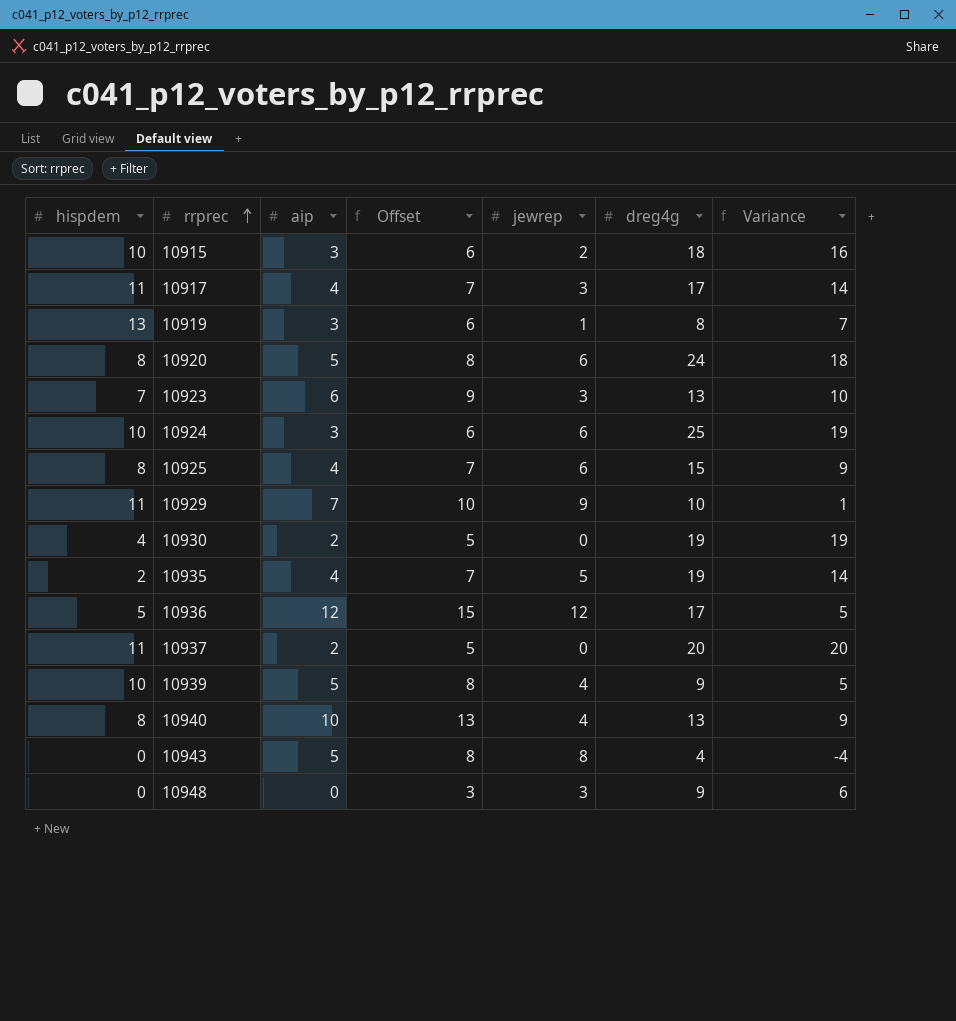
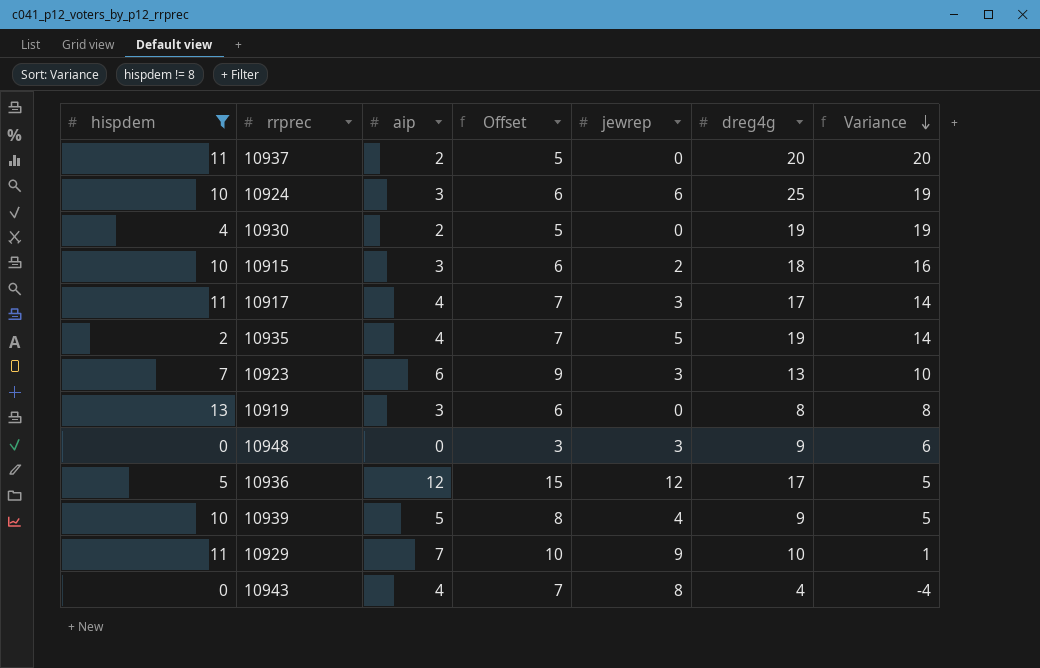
filter: none -> hispdem != 8
row order: rrprec ascending -> Variance descending
10919 | jewrep: 1 -> 0
10919 | Variance: 7 -> 8
10943 | aip: 5 -> 4
10943 | Offset: 8 -> 7

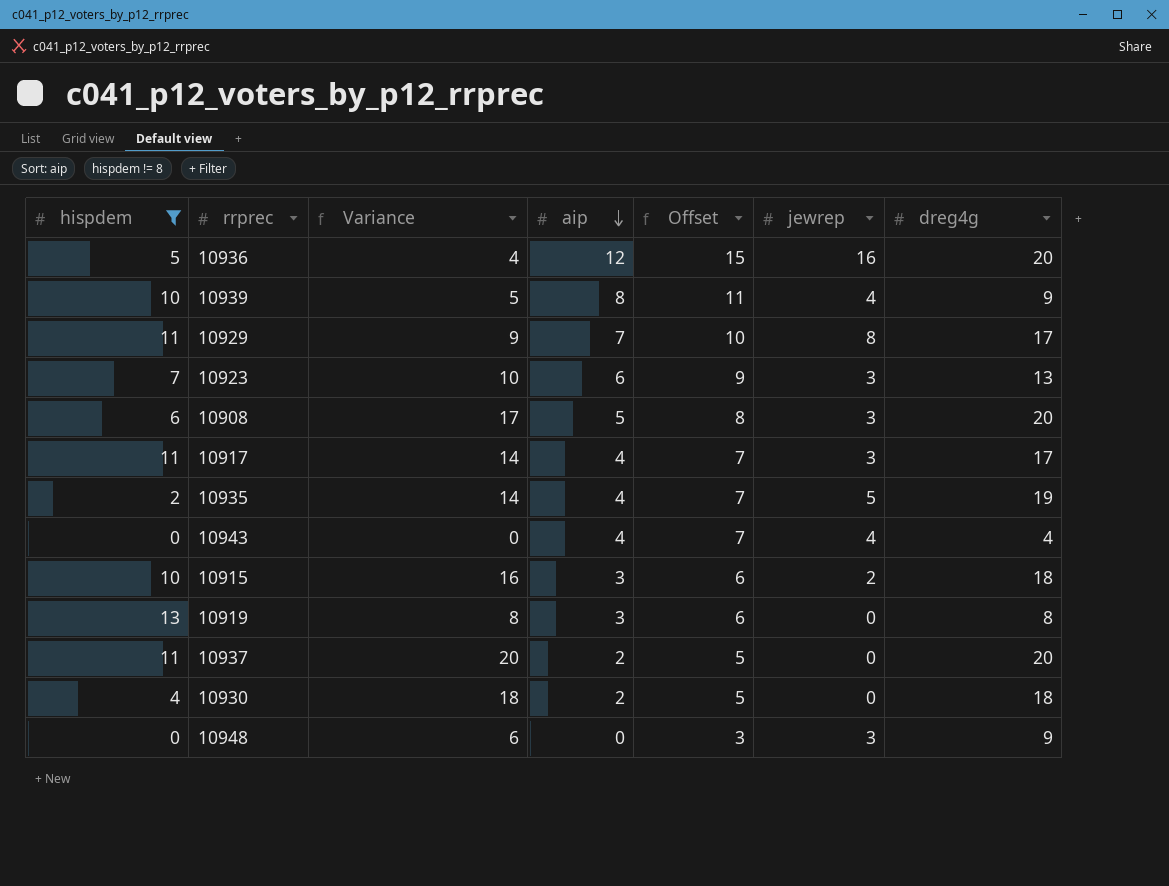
row order: Variance descending -> aip descending
column Variance | position: 7 -> 3
row 10924: 10 | 3 | 6 | 6 | 25 | 19 -> none
10936 | Variance: 5 -> 4
10936 | jewrep: 12 -> 16
10936 | dreg4g: 17 -> 20
10939 | aip: 5 -> 8
10939 | Offset: 8 -> 11
10929 | Variance: 1 -> 9
10929 | jewrep: 9 -> 8
10929 | dreg4g: 10 -> 17
row 10908: none -> 6 | 17 | 5 | 8 | 3 | 20
10943 | Variance: -4 -> 0
10943 | jewrep: 8 -> 4
10930 | Variance: 19 -> 18
10930 | dreg4g: 19 -> 18

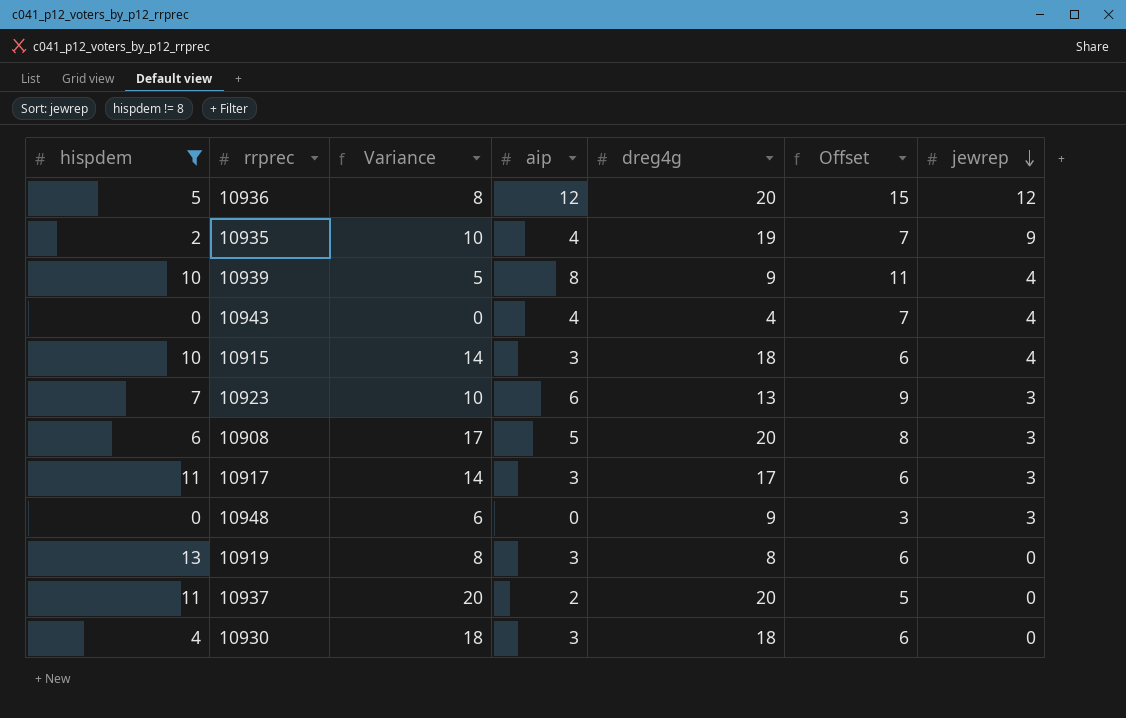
row order: aip descending -> jewrep descending
column dreg4g | position: 7 -> 5
row 10929: 11 | 9 | 7 | 10 | 8 | 17 -> none
10936 | Variance: 4 -> 8
10936 | jewrep: 16 -> 12
10935 | Variance: 14 -> 10
10935 | jewrep: 5 -> 9
10915 | Variance: 16 -> 14
10915 | jewrep: 2 -> 4
10917 | aip: 4 -> 3
10917 | Offset: 7 -> 6
10930 | aip: 2 -> 3
10930 | Offset: 5 -> 6

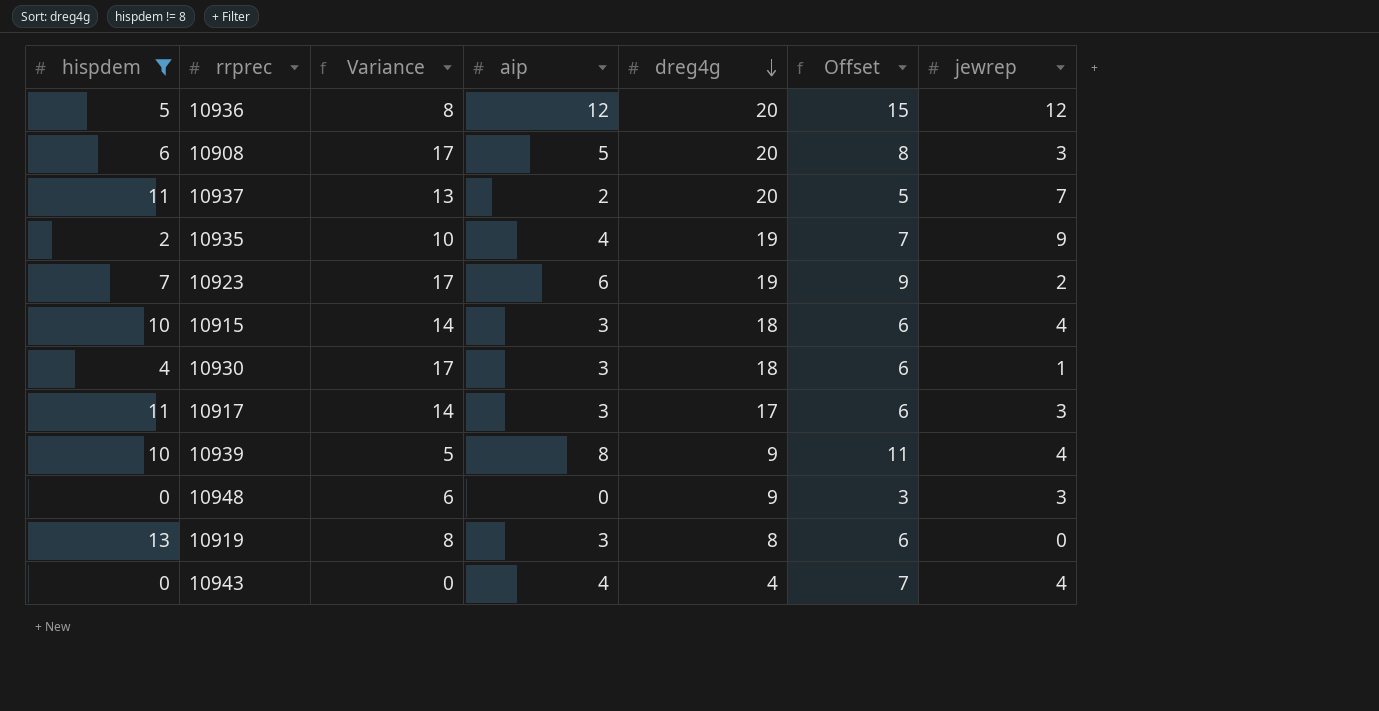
row order: jewrep descending -> dreg4g descending
10937 | Variance: 20 -> 13
10937 | jewrep: 0 -> 7
10923 | Variance: 10 -> 17
10923 | dreg4g: 13 -> 19
10923 | jewrep: 3 -> 2
10930 | Variance: 18 -> 17
10930 | jewrep: 0 -> 1

